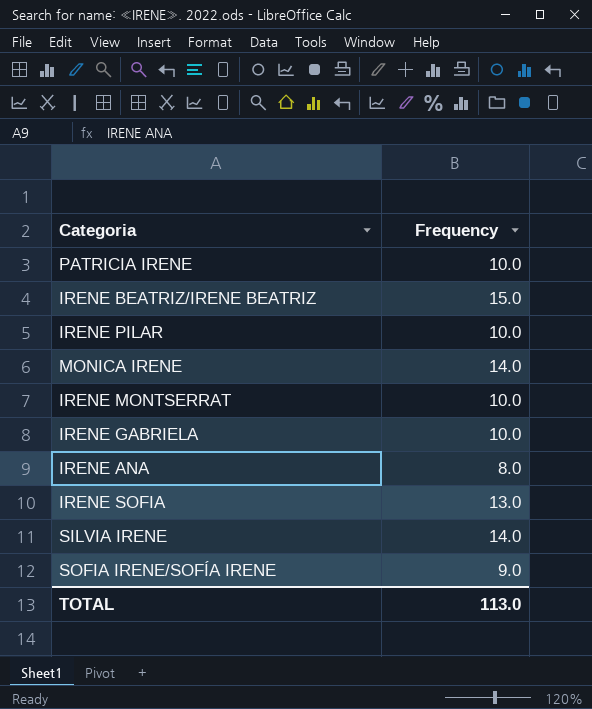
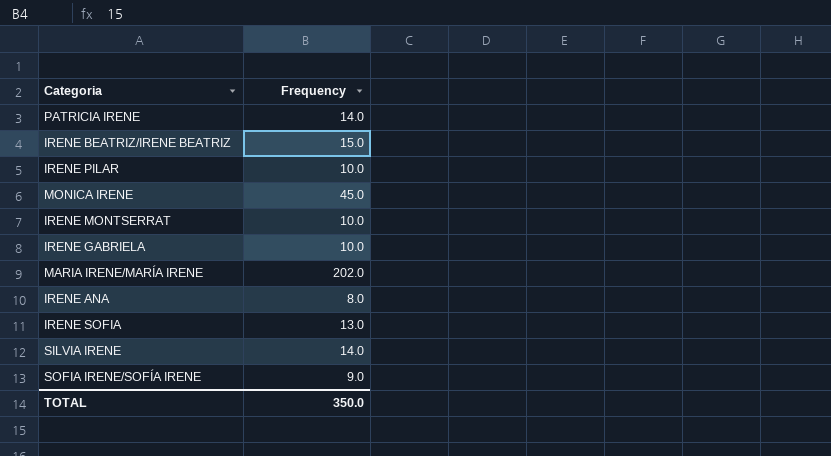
PATRICIA IRENE | Frequency: 10.0 -> 14.0
MONICA IRENE | Frequency: 14.0 -> 45.0
row MARIA IRENE/MARÍA IRENE: none -> 202.0
TOTAL | Frequency: 113.0 -> 350.0

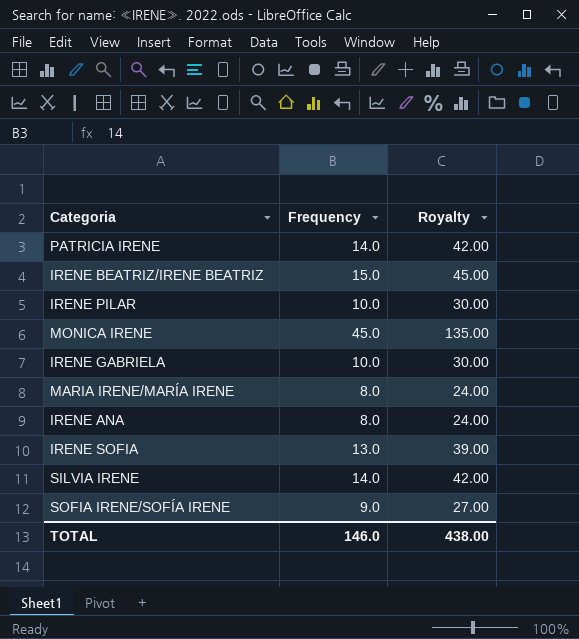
column Royalty | formula: none -> [Frequency] * 3
row IRENE MONTSERRAT: 10.0 -> none
MARIA IRENE/MARÍA IRENE | Frequency: 202.0 -> 8.0
TOTAL | Frequency: 350.0 -> 146.0

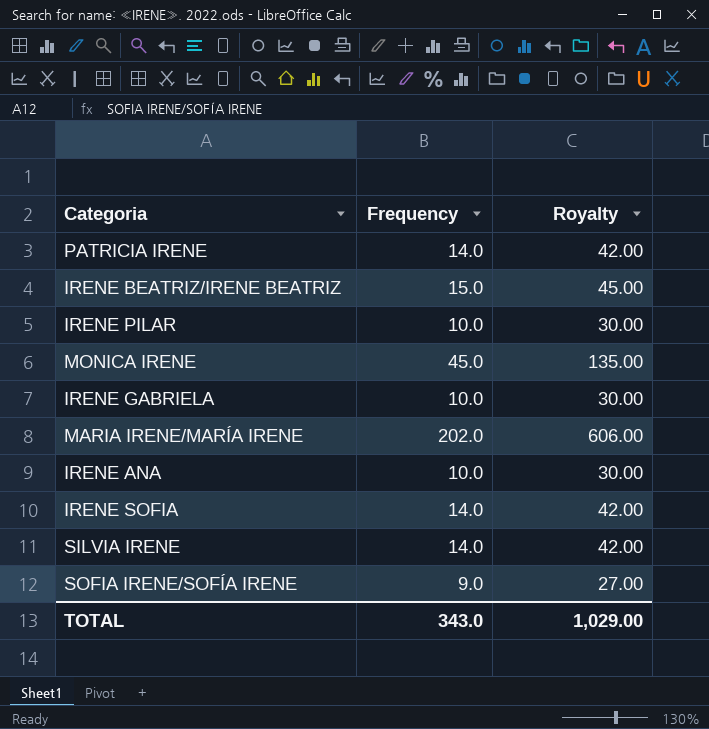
MARIA IRENE/MARÍA IRENE | Frequency: 8.0 -> 202.0
MARIA IRENE/MARÍA IRENE | Royalty: 24.00 -> 606.00
IRENE ANA | Frequency: 8.0 -> 10.0
IRENE ANA | Royalty: 24.00 -> 30.00
IRENE SOFIA | Frequency: 13.0 -> 14.0
IRENE SOFIA | Royalty: 39.00 -> 42.00
TOTAL | Frequency: 146.0 -> 343.0
TOTAL | Royalty: 438.00 -> 1,029.00

